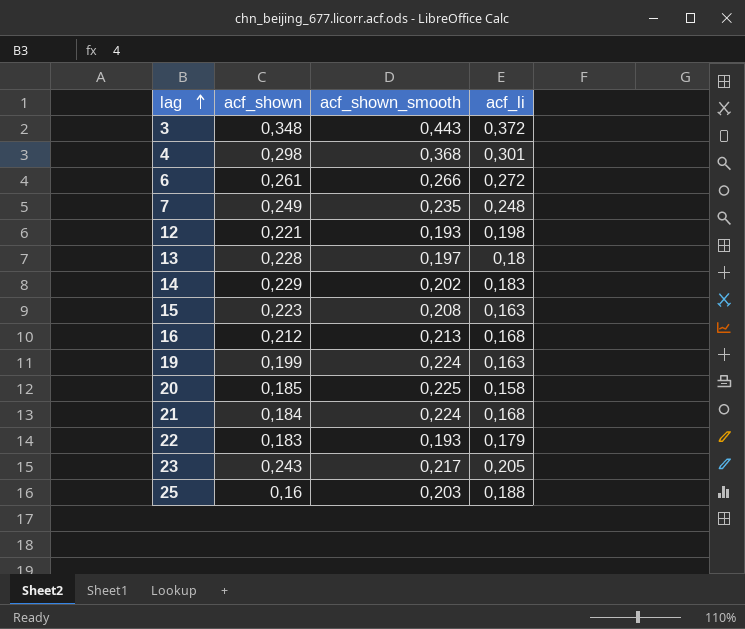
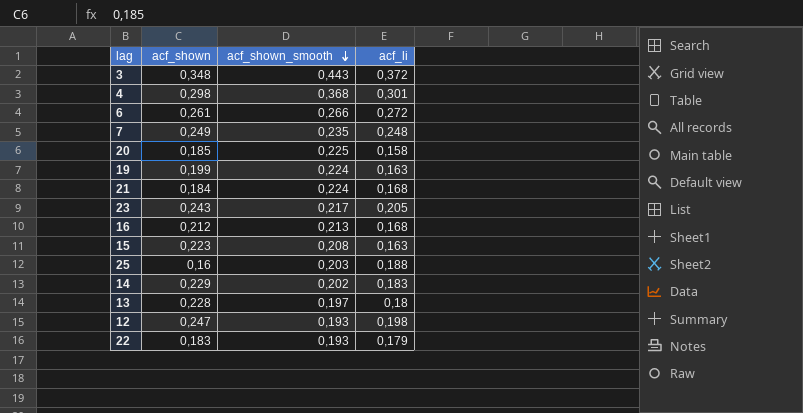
row order: lag ascending -> acf_shown_smooth descending
12 | acf_shown: 0,221 -> 0,247

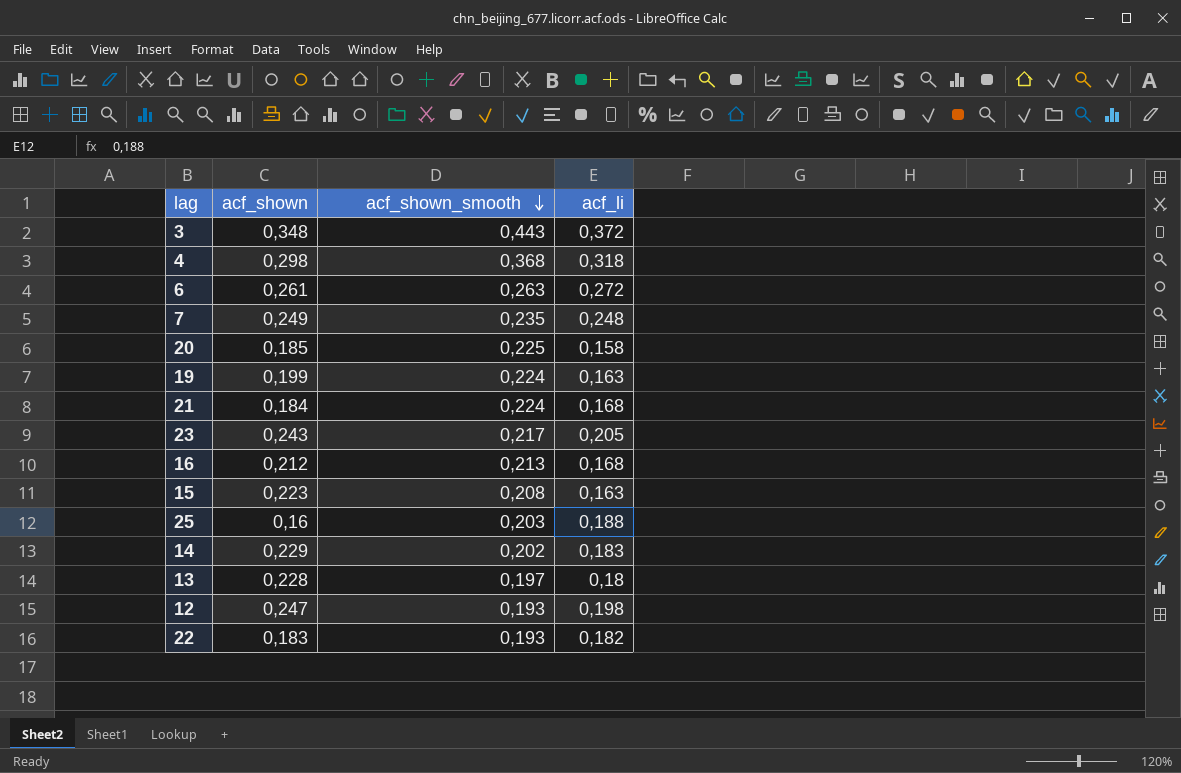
4 | acf_li: 0,301 -> 0,318
6 | acf_shown_smooth: 0,266 -> 0,263
22 | acf_li: 0,179 -> 0,182

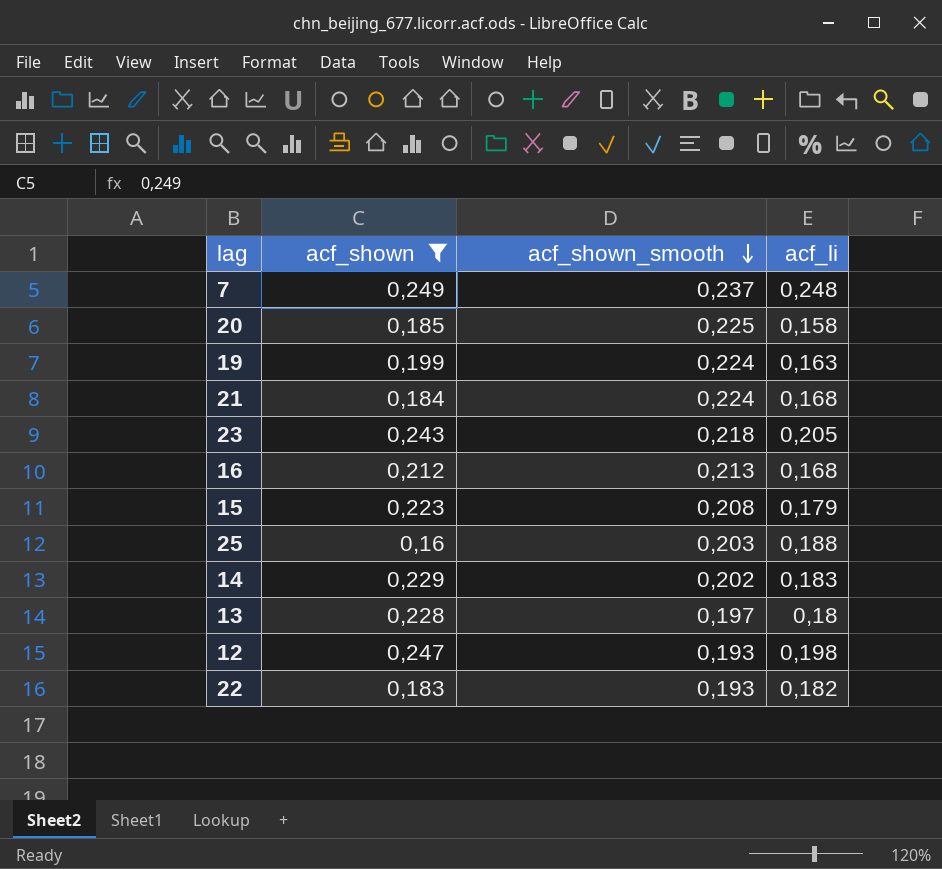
filter: none -> acf_shown <= 0,249
7 | acf_shown_smooth: 0,235 -> 0,237
23 | acf_shown_smooth: 0,217 -> 0,218
15 | acf_li: 0,163 -> 0,179

